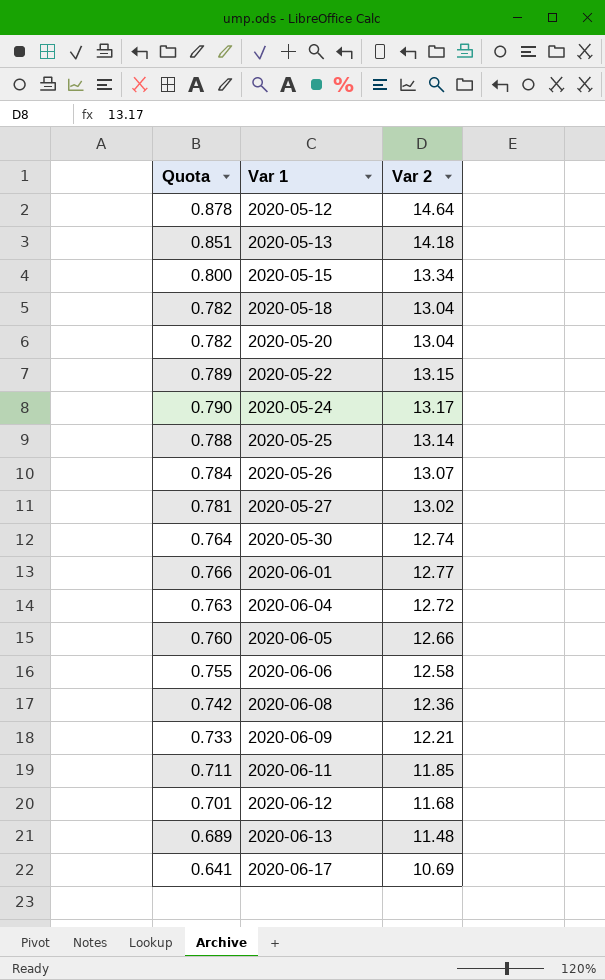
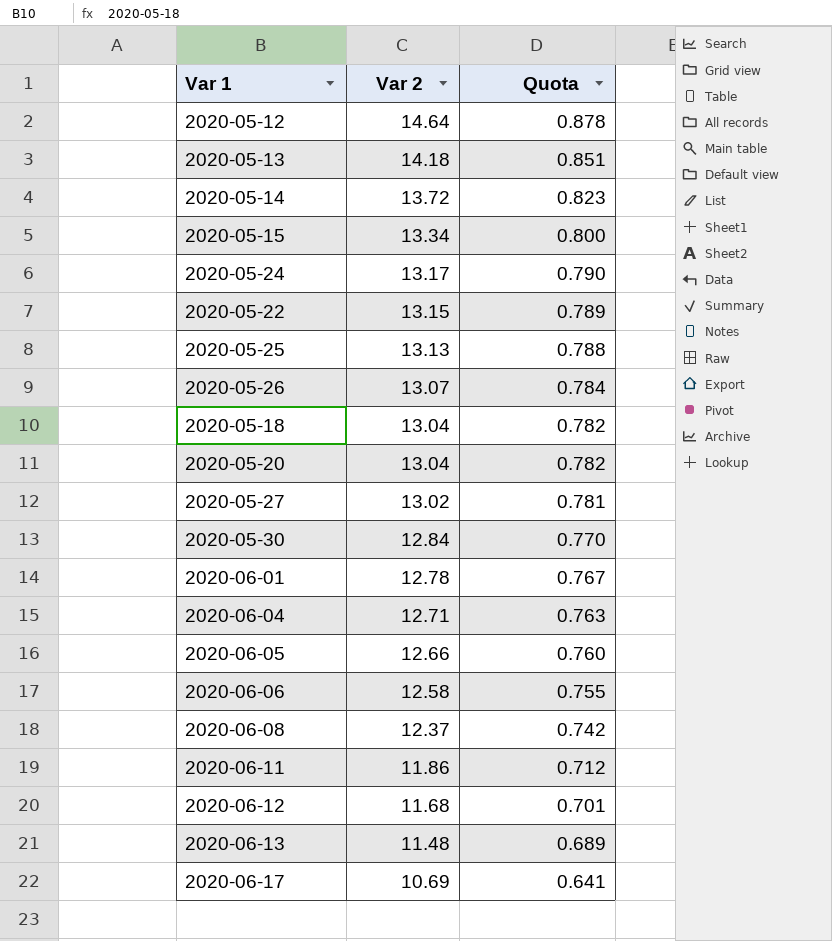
row order: Var 1 ascending -> Var 2 descending
column Quota | position: 1 -> 3
row 2020-06-09: 0.733 | 12.21 -> none
row 2020-05-14: none -> 13.72 | 0.823
2020-05-25 | Var 2: 13.14 -> 13.13
2020-05-30 | Var 2: 12.74 -> 12.84
2020-05-30 | Quota: 0.764 -> 0.770
2020-06-01 | Var 2: 12.77 -> 12.78
2020-06-01 | Quota: 0.766 -> 0.767
2020-06-04 | Var 2: 12.72 -> 12.71
2020-06-08 | Var 2: 12.36 -> 12.37
2020-06-11 | Var 2: 11.85 -> 11.86
2020-06-11 | Quota: 0.711 -> 0.712

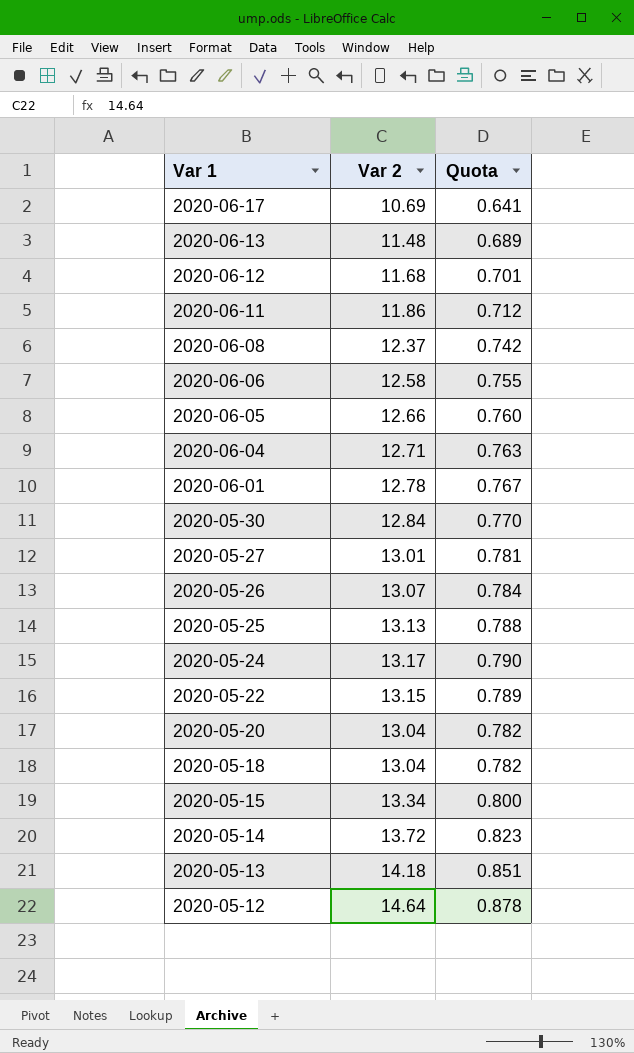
row order: Var 2 descending -> Var 1 descending
2020-05-27 | Var 2: 13.02 -> 13.01

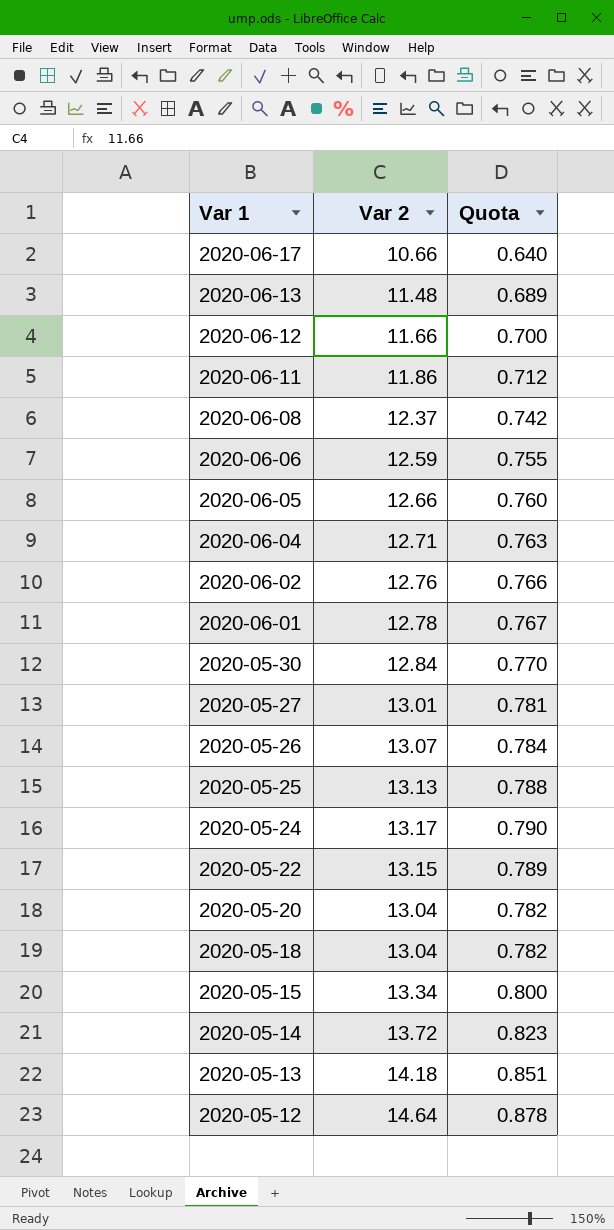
2020-06-17 | Var 2: 10.69 -> 10.66
2020-06-17 | Quota: 0.641 -> 0.640
2020-06-12 | Var 2: 11.68 -> 11.66
2020-06-12 | Quota: 0.701 -> 0.700
2020-06-06 | Var 2: 12.58 -> 12.59
row 2020-06-02: none -> 12.76 | 0.766

